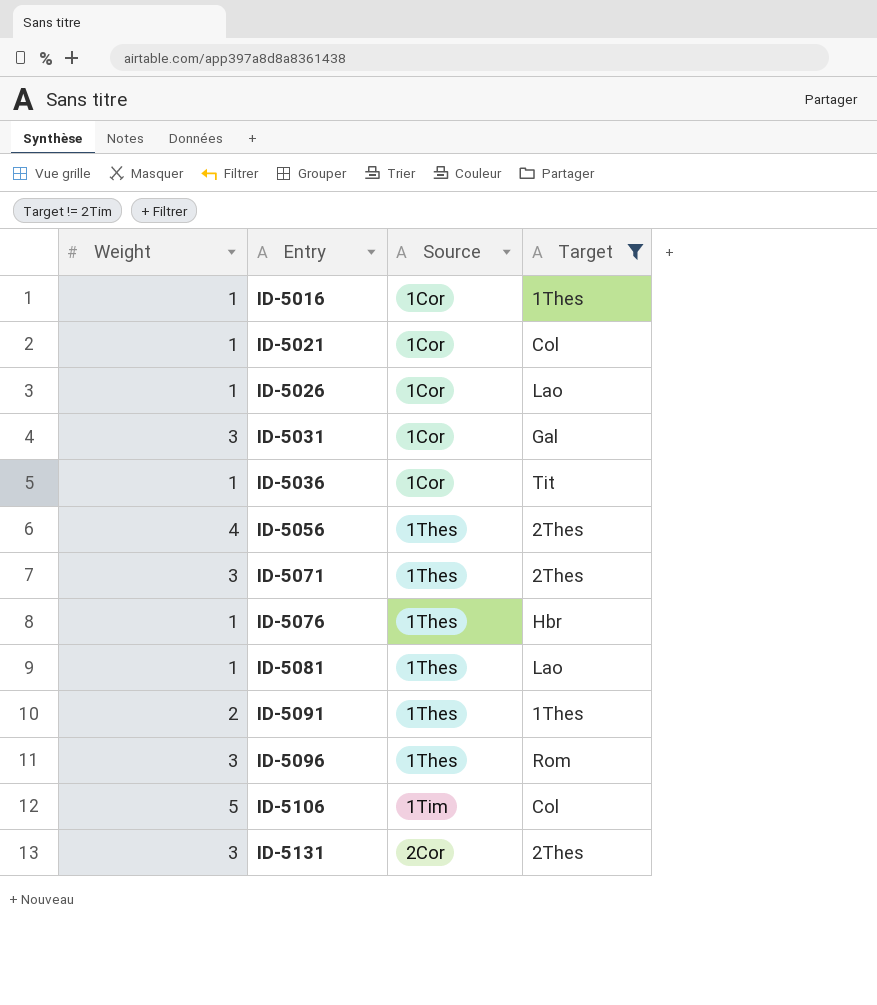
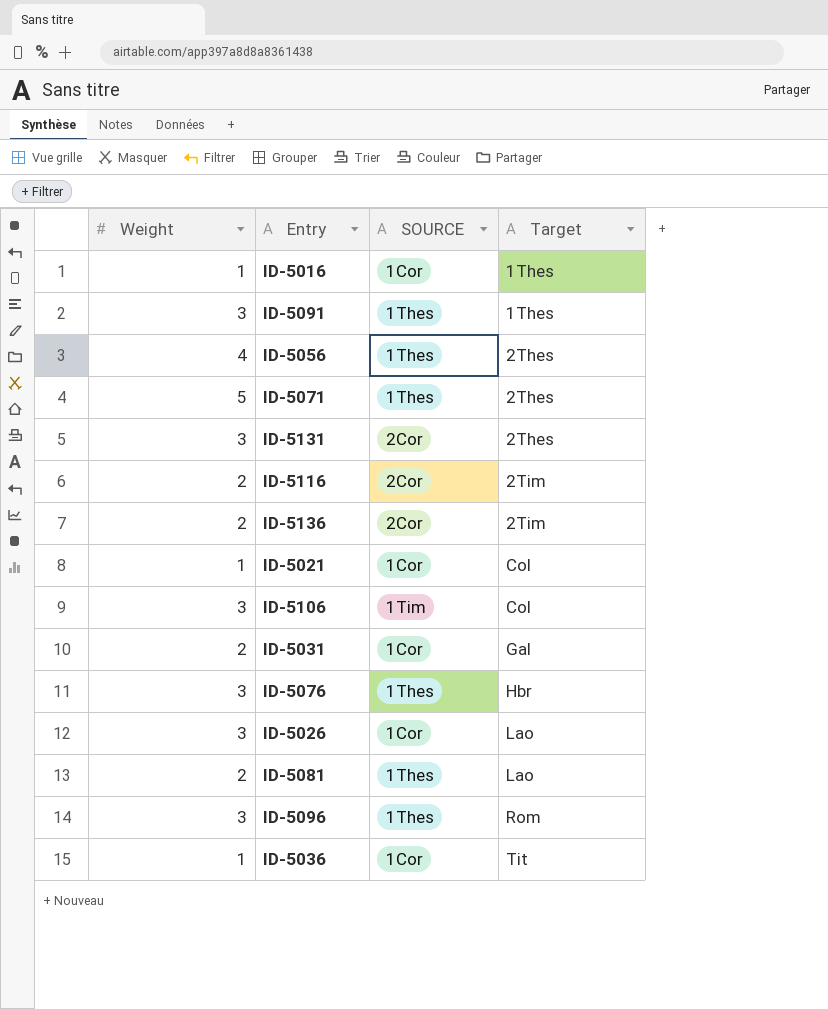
filter: Target != 2Tim -> none
row order: Entry ascending -> Target ascending
column name: Source -> SOURCE
ID-5091 | Weight: 2 -> 3
ID-5071 | Weight: 3 -> 5
ID-5106 | Weight: 5 -> 3
ID-5031 | Weight: 3 -> 2
ID-5076 | Weight: 1 -> 3
ID-5026 | Weight: 1 -> 3
ID-5081 | Weight: 1 -> 2

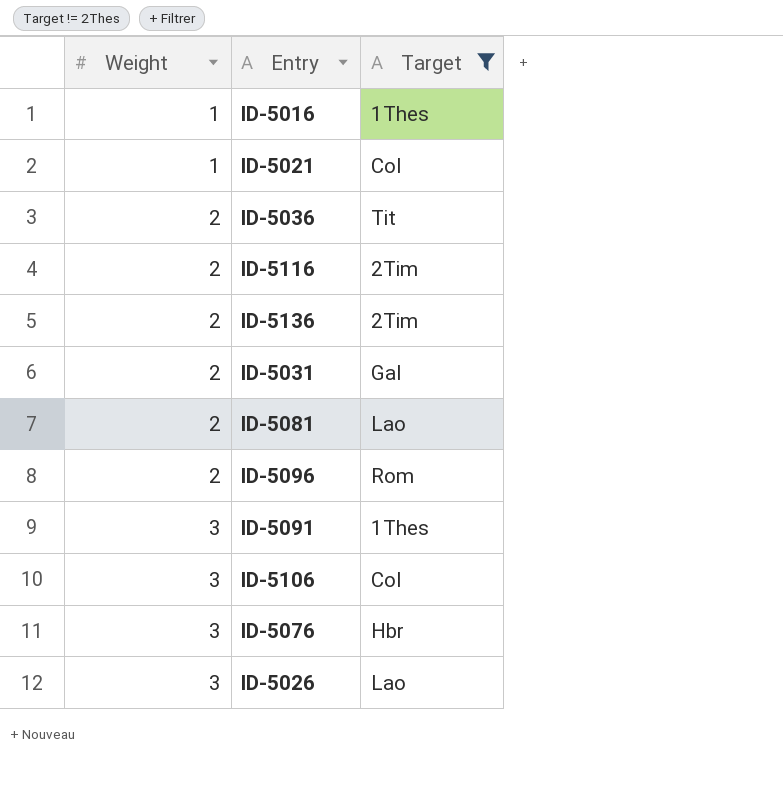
filter: none -> Target != 2Thes
row order: Target ascending -> Weight ascending
column SOURCE | position: 3 -> none
ID-5036 | Weight: 1 -> 2
ID-5096 | Weight: 3 -> 2

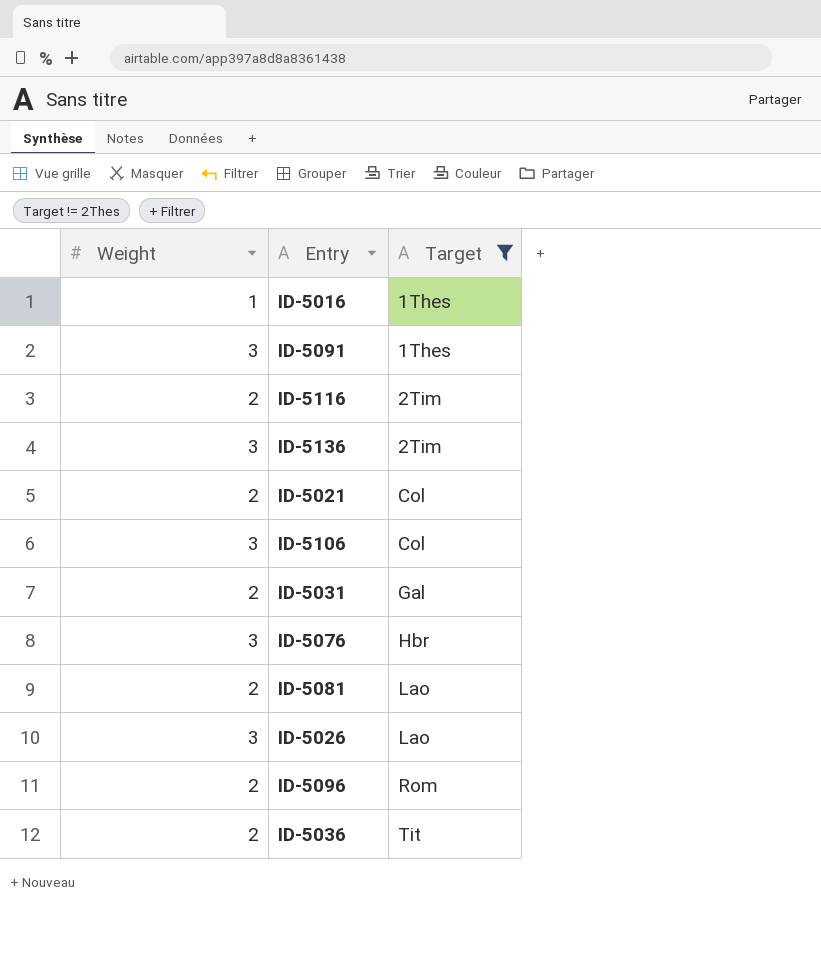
row order: Weight ascending -> Target ascending
ID-5136 | Weight: 2 -> 3
ID-5021 | Weight: 1 -> 2

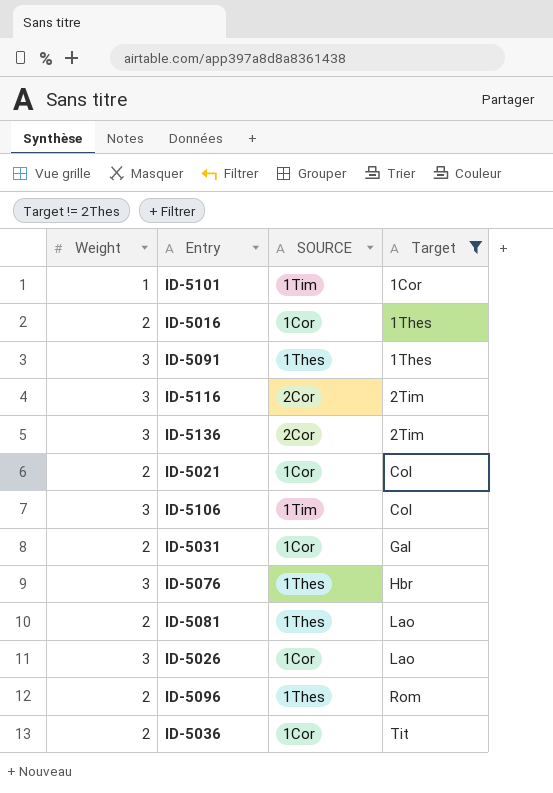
column SOURCE | position: none -> 3
row ID-5101: none -> 1 | 1Tim | 1Cor
ID-5016 | Weight: 1 -> 2
ID-5116 | Weight: 2 -> 3

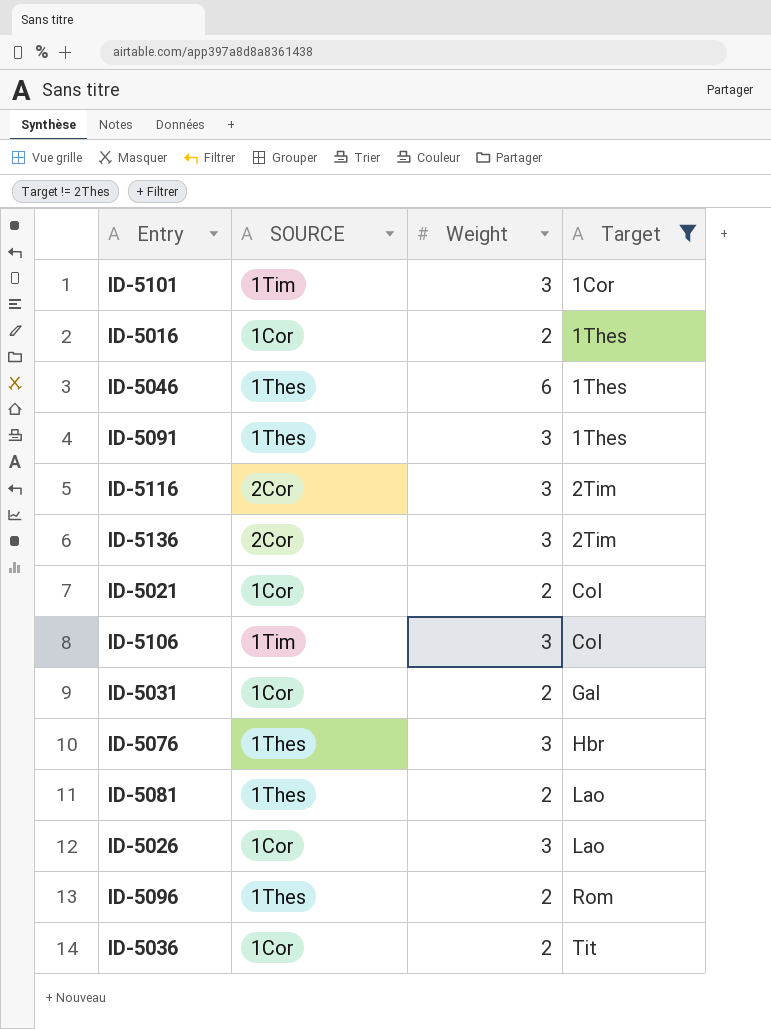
column Weight | position: 1 -> 3
ID-5101 | Weight: 1 -> 3
row ID-5046: none -> 1Thes | 6 | 1Thes

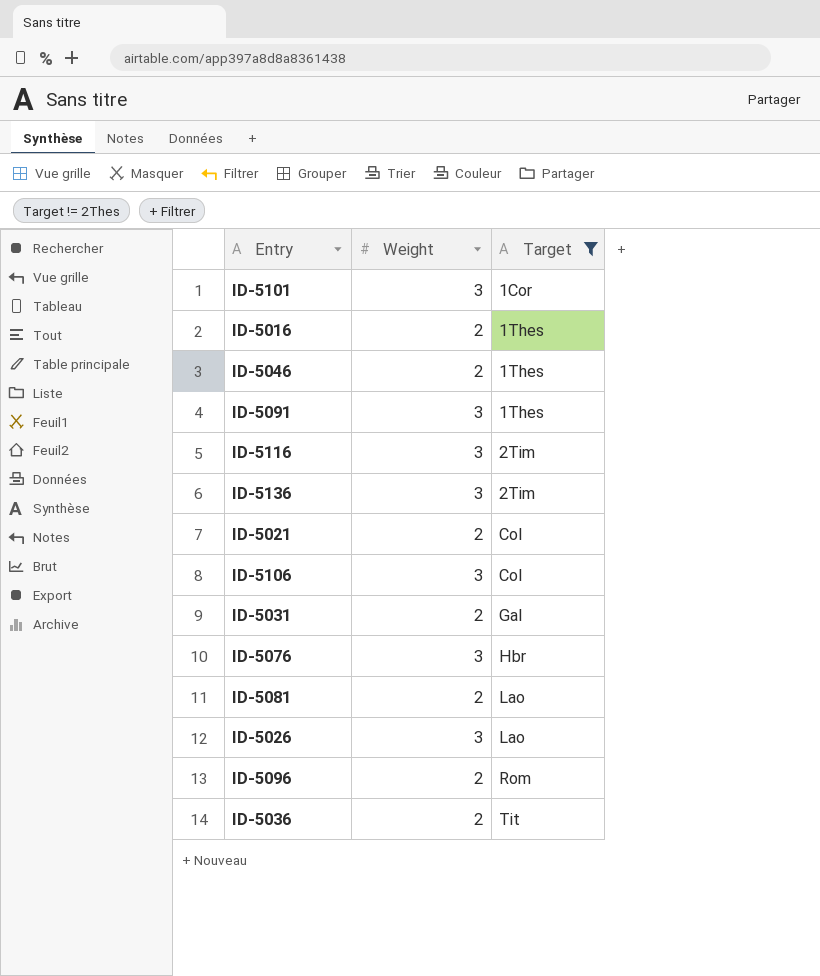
column SOURCE | position: 2 -> none
ID-5046 | Weight: 6 -> 2

